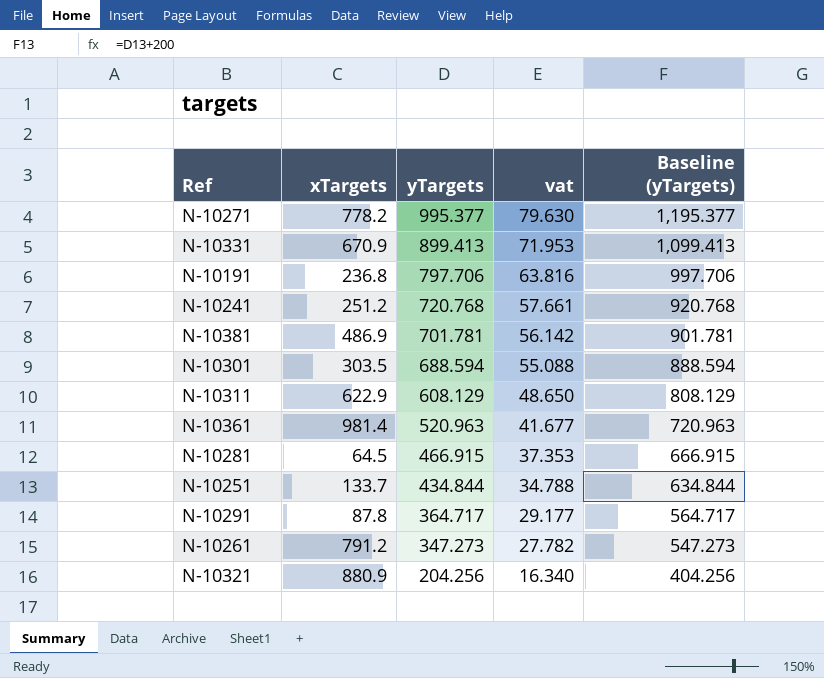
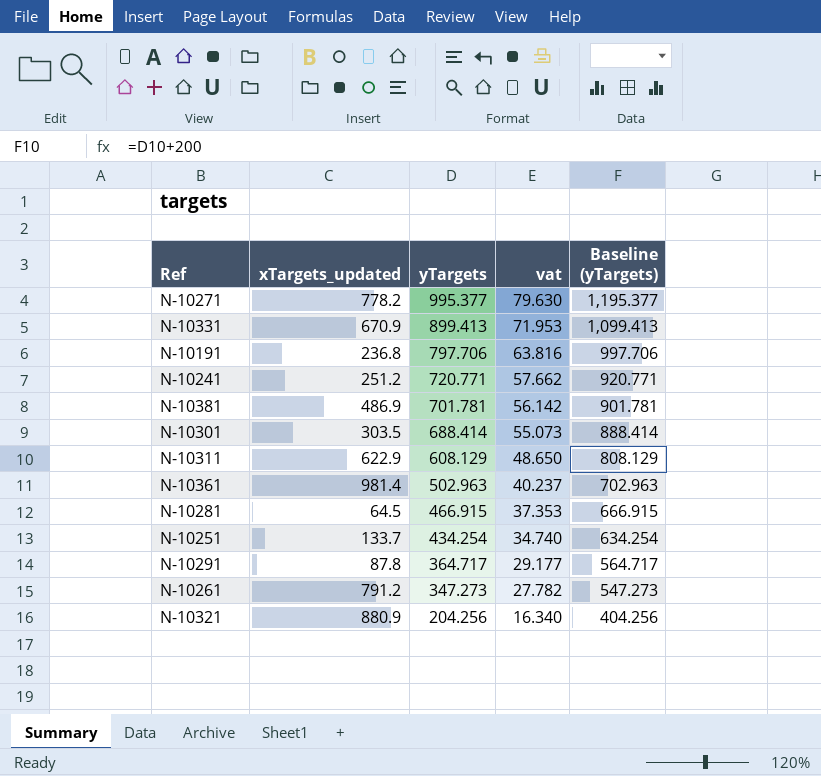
column name: xTargets -> xTargets_updated
N-10241 | yTargets: 720.768 -> 720.771
N-10241 | vat: 57.661 -> 57.662
N-10241 | Baseline (yTargets): 920.768 -> 920.771
N-10301 | yTargets: 688.594 -> 688.414
N-10301 | vat: 55.088 -> 55.073
N-10301 | Baseline (yTargets): 888.594 -> 888.414
N-10361 | yTargets: 520.963 -> 502.963
N-10361 | vat: 41.677 -> 40.237
N-10361 | Baseline (yTargets): 720.963 -> 702.963
N-10251 | yTargets: 434.844 -> 434.254
N-10251 | vat: 34.788 -> 34.740
N-10251 | Baseline (yTargets): 634.844 -> 634.254

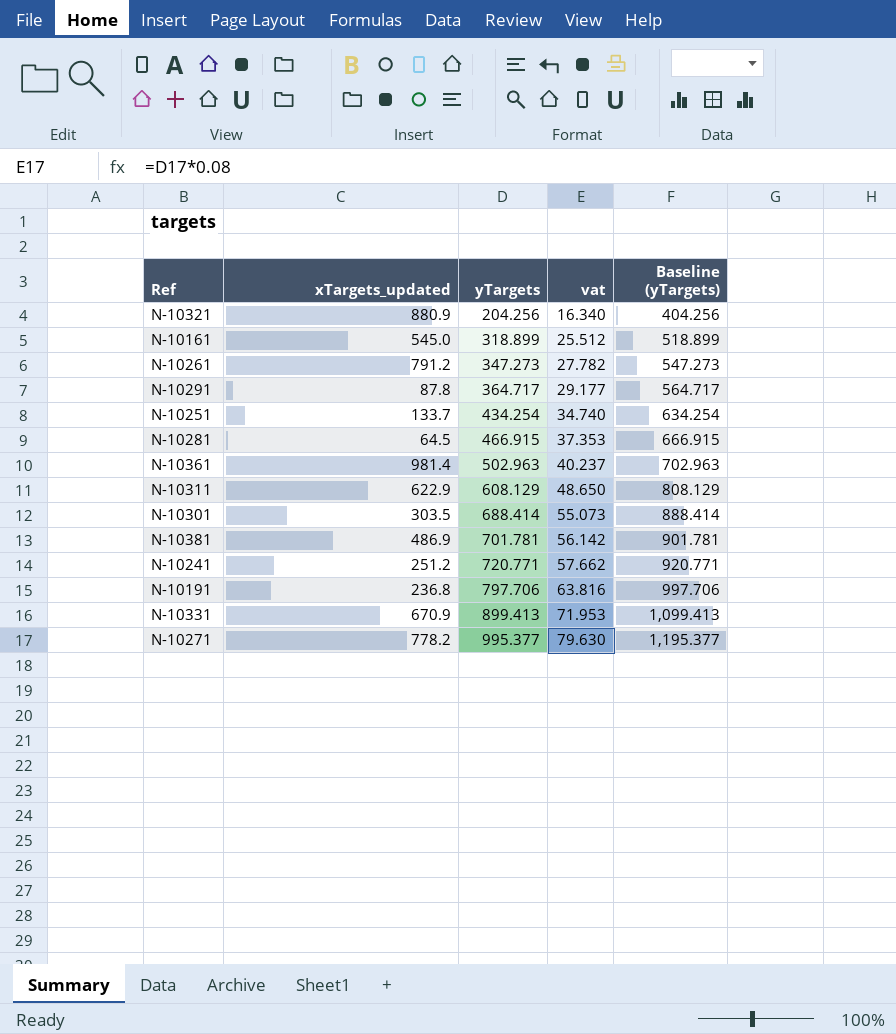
row order: yTargets descending -> yTargets ascending
row N-10161: none -> 545.0 | 318.899 | 25.512 | 518.899

